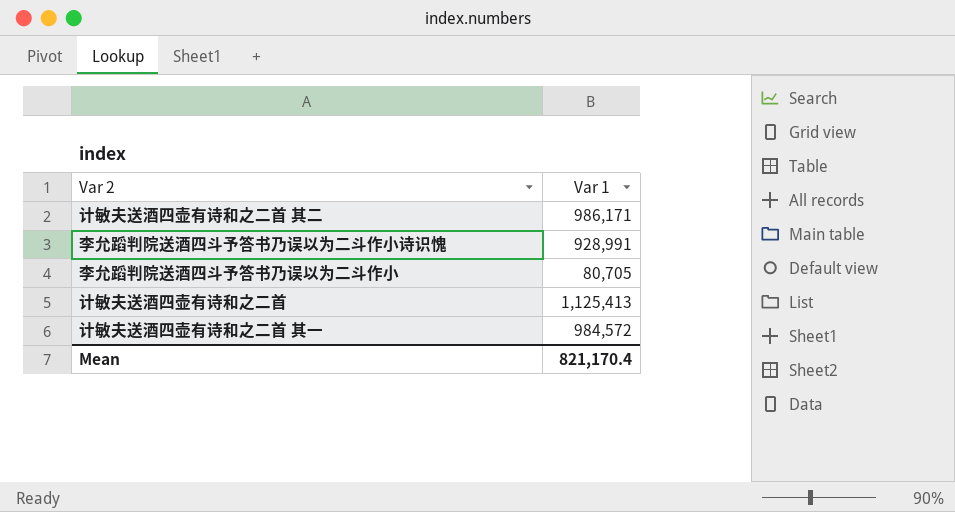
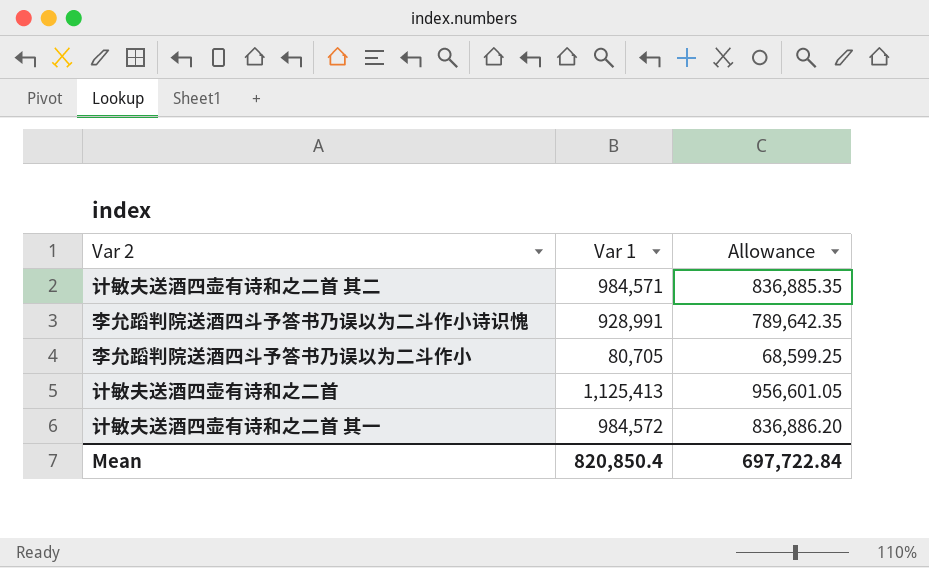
column Allowance | formula: none -> [Var 1] * 0.85
计敏夫送酒四壶有诗和之二首 其二 | Var 1: 986,171 -> 984,571
Mean | Var 1: 821,170.4 -> 820,850.4

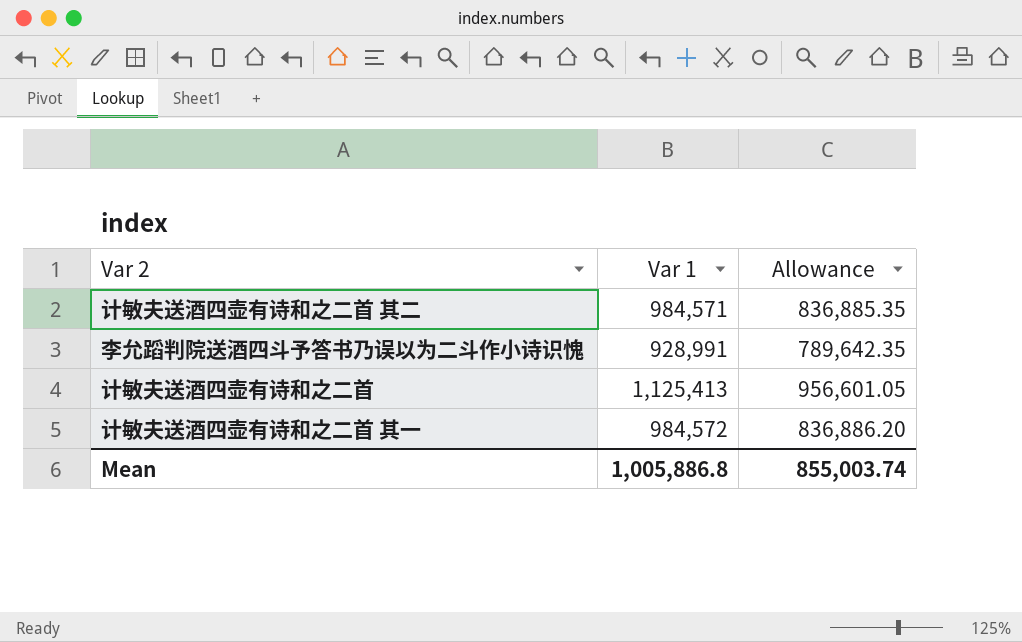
row 李允蹈判院送酒四斗予答书乃误以为二斗作小: 80,705 | 68,599.25 -> none
Mean | Var 1: 820,850.4 -> 1,005,886.8
Mean | Allowance: 697,722.84 -> 855,003.74

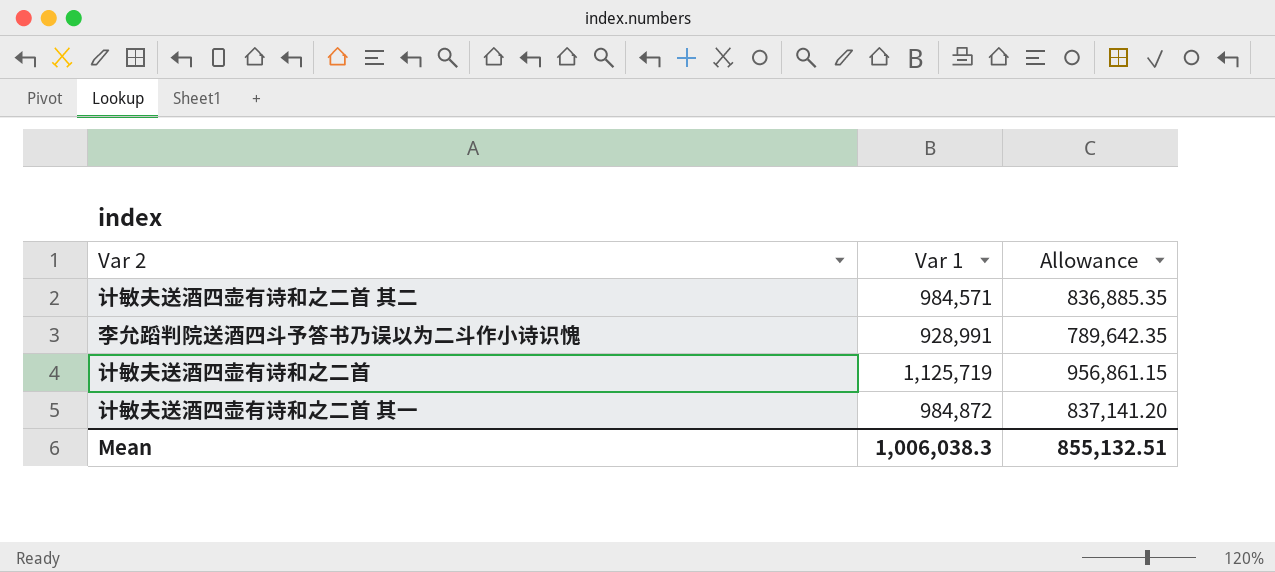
计敏夫送酒四壶有诗和之二首 | Var 1: 1,125,413 -> 1,125,719
计敏夫送酒四壶有诗和之二首 | Allowance: 956,601.05 -> 956,861.15
计敏夫送酒四壶有诗和之二首 其一 | Var 1: 984,572 -> 984,872
计敏夫送酒四壶有诗和之二首 其一 | Allowance: 836,886.20 -> 837,141.20
Mean | Var 1: 1,005,886.8 -> 1,006,038.3
Mean | Allowance: 855,003.74 -> 855,132.51

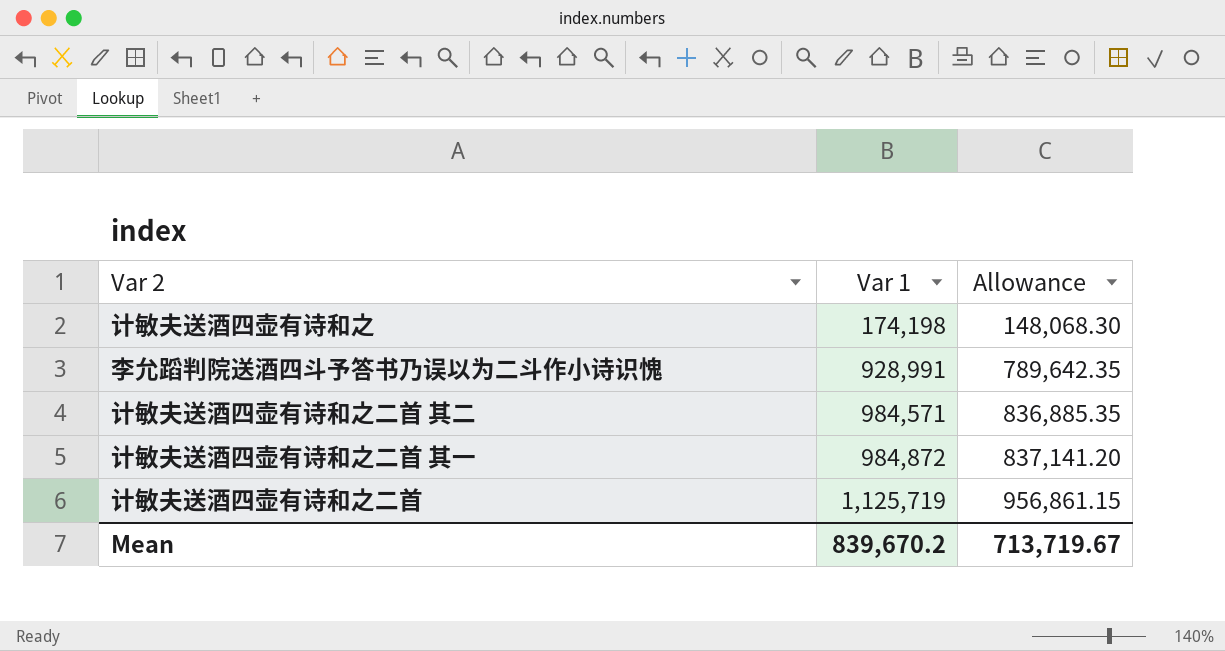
row order: none -> Var 1 ascending
row 计敏夫送酒四壶有诗和之: none -> 174,198 | 148,068.30
Mean | Var 1: 1,006,038.3 -> 839,670.2
Mean | Allowance: 855,132.51 -> 713,719.67

